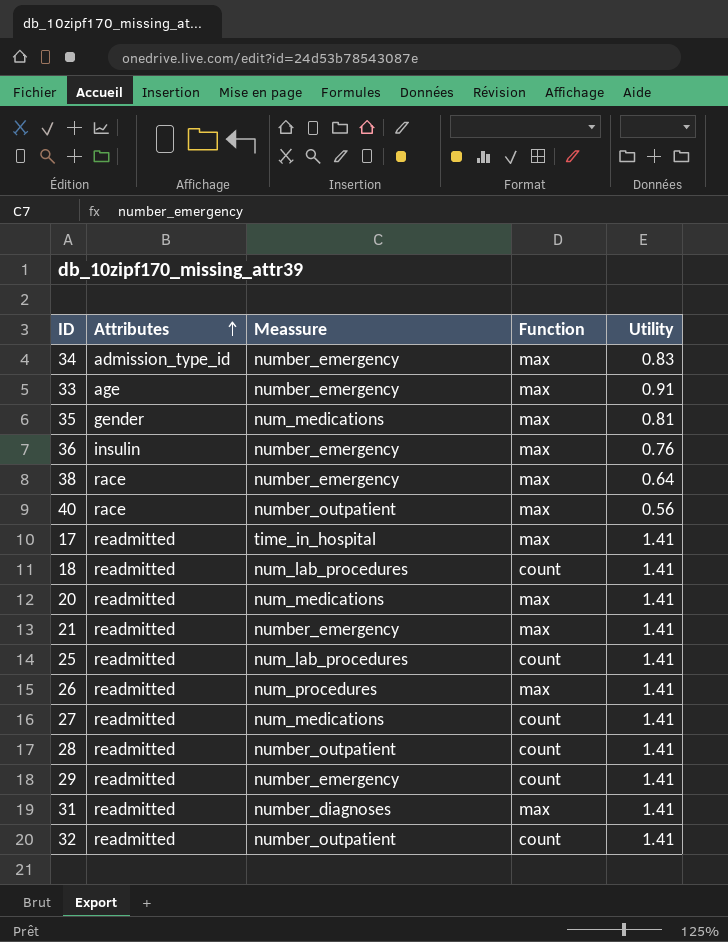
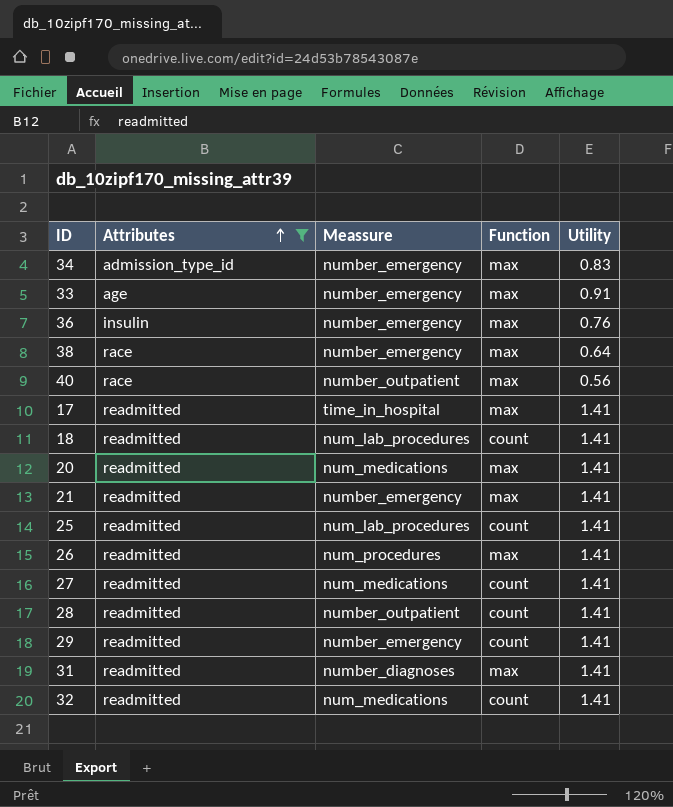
filter: none -> Attributes != gender
32 | Meassure: number_outpatient -> num_medications

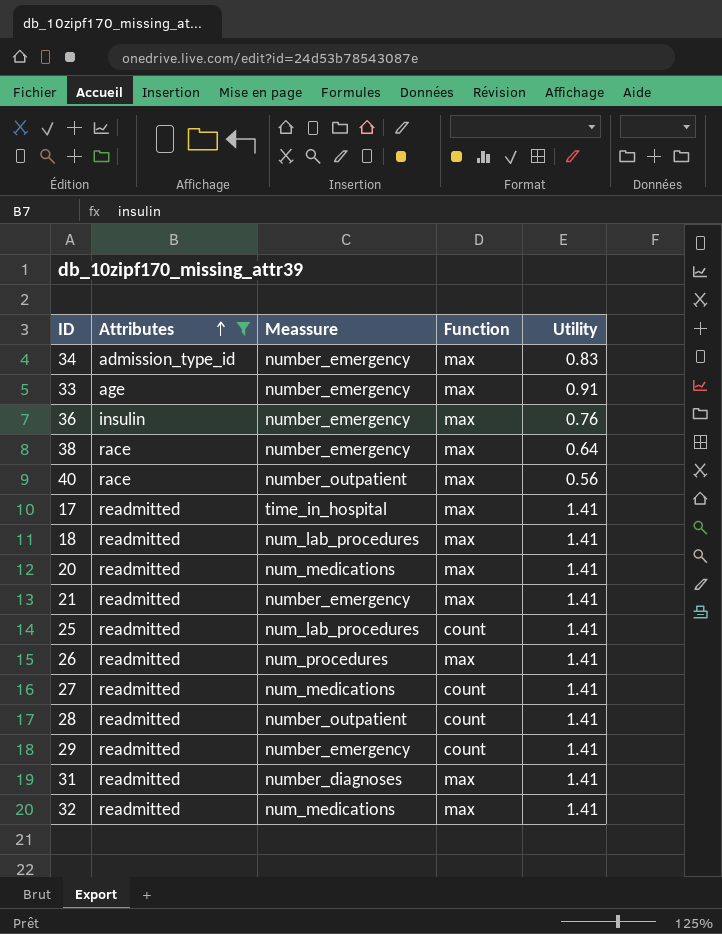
18 | Function: count -> max
32 | Function: count -> max

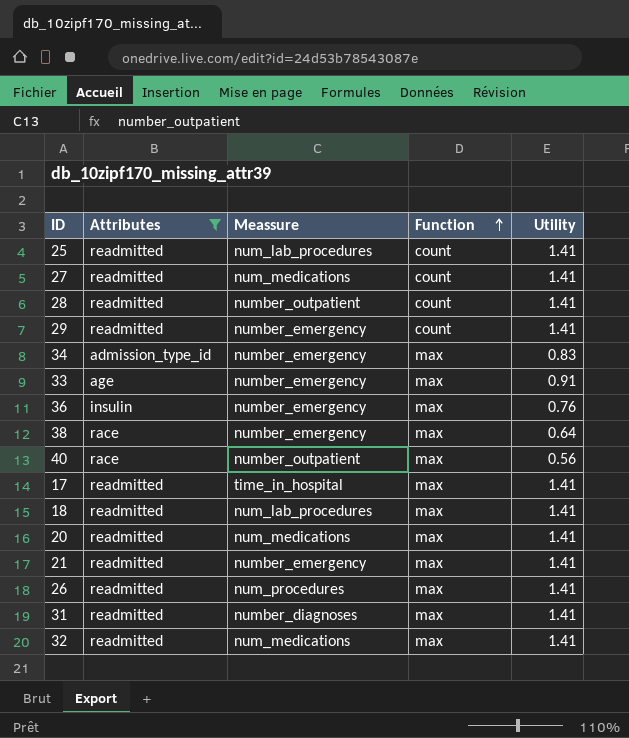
row order: Attributes ascending -> Function ascending

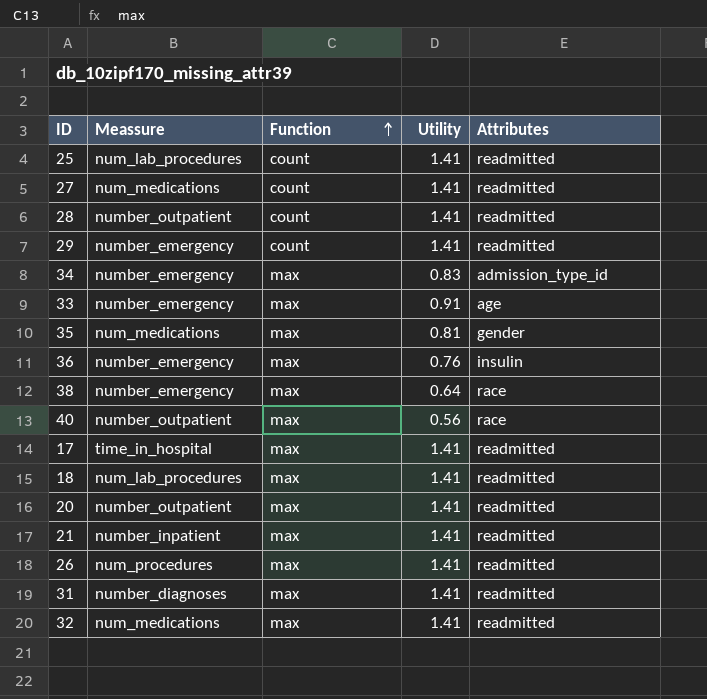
filter: Attributes != gender -> none
column Attributes | position: 2 -> 5
20 | Meassure: num_medications -> number_outpatient
21 | Meassure: number_emergency -> number_inpatient

